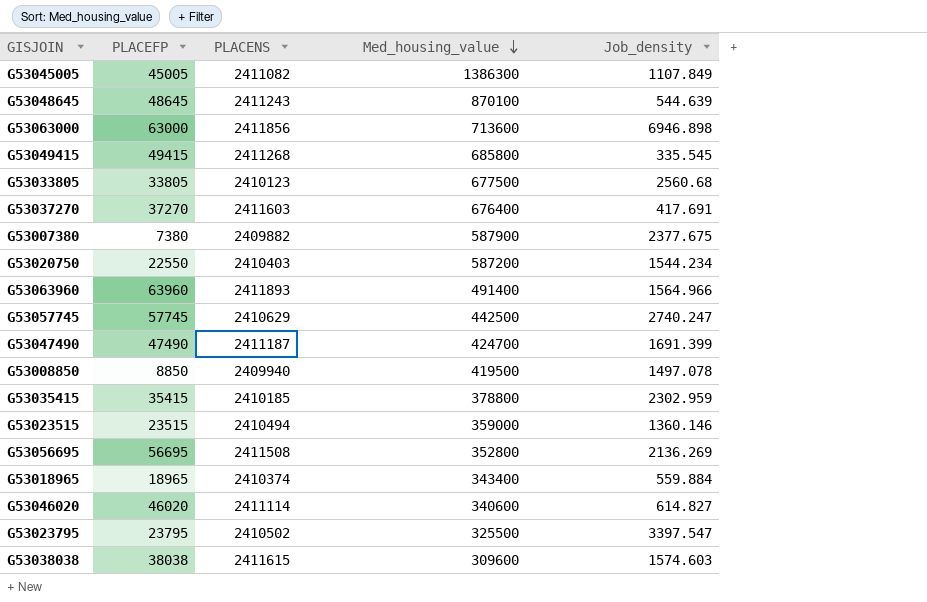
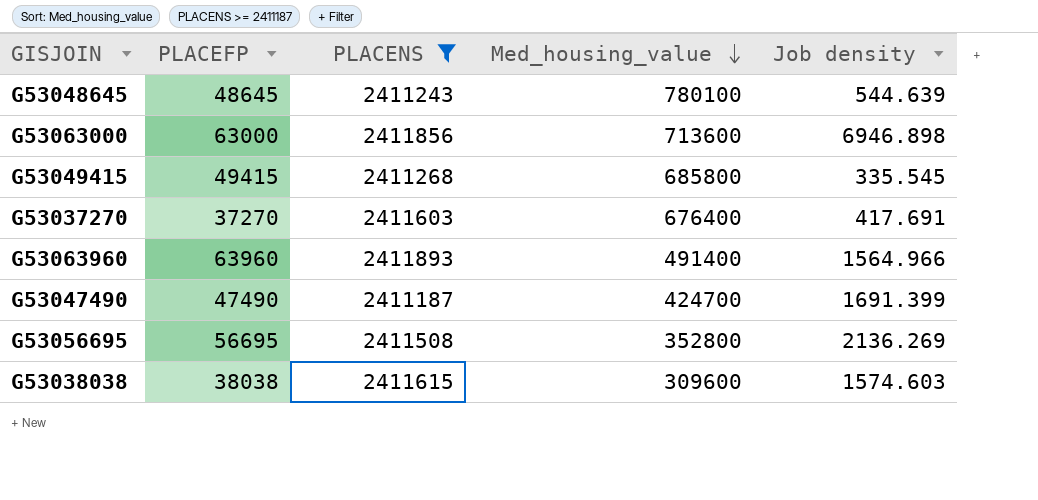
filter: none -> PLACENS >= 2411187
column name: Job_density -> Job density
G53048645 | Med_housing_value: 870100 -> 780100

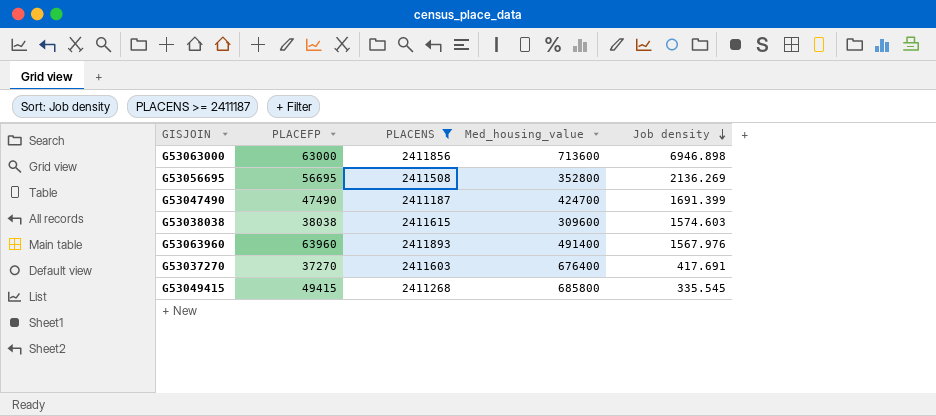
row order: Med_housing_value descending -> Job density descending
row G53048645: 48645 | 2411243 | 780100 | 544.639 -> none
G53063960 | Job density: 1564.966 -> 1567.976

